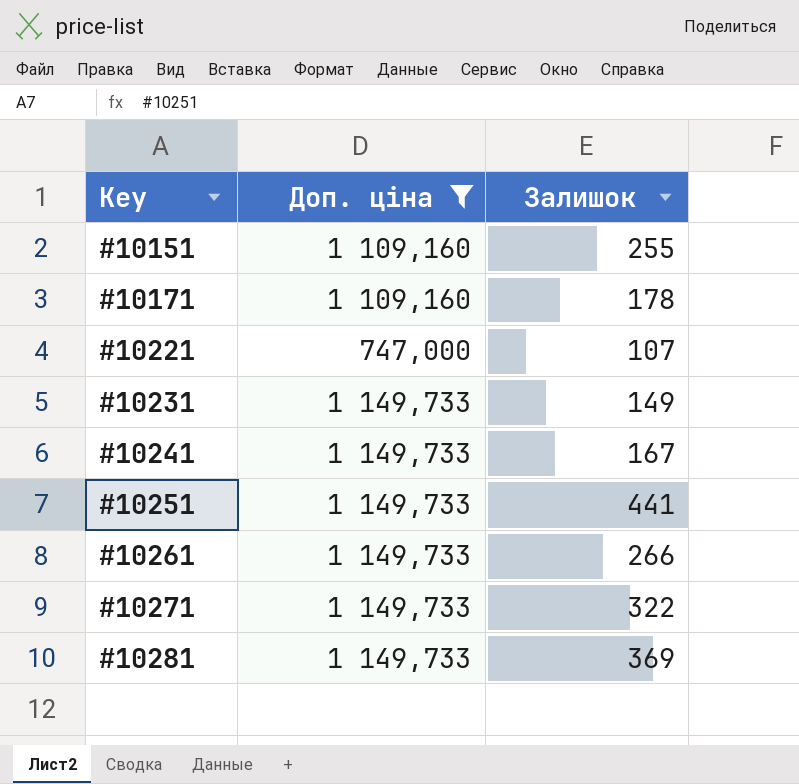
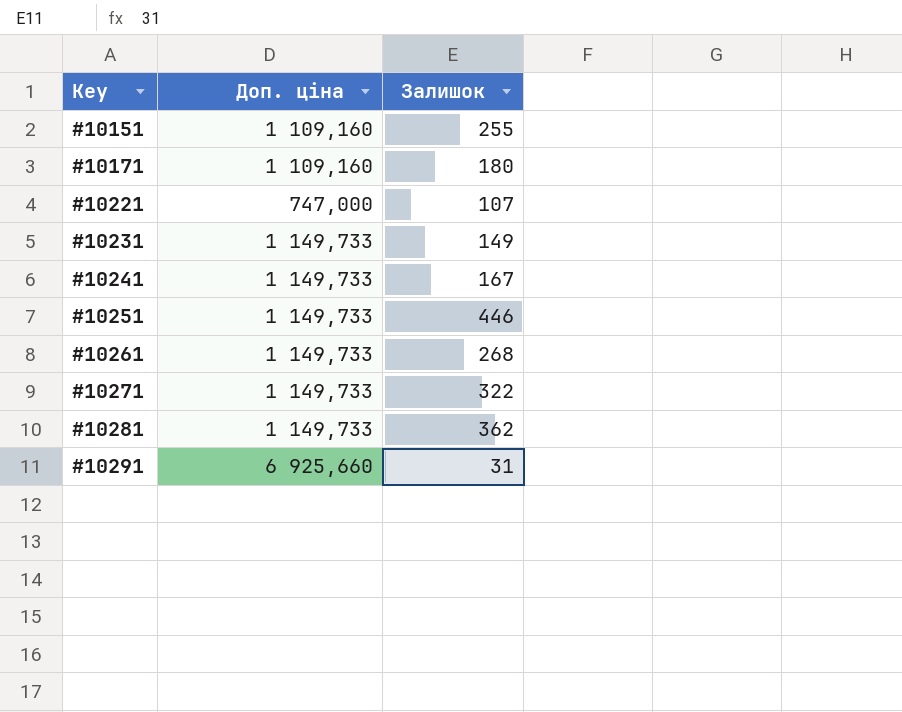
filter: Доп. ціна != 6 925,660 -> none
#10171 | Залишок: 178 -> 180
#10251 | Залишок: 441 -> 446
#10261 | Залишок: 266 -> 268
#10281 | Залишок: 369 -> 362

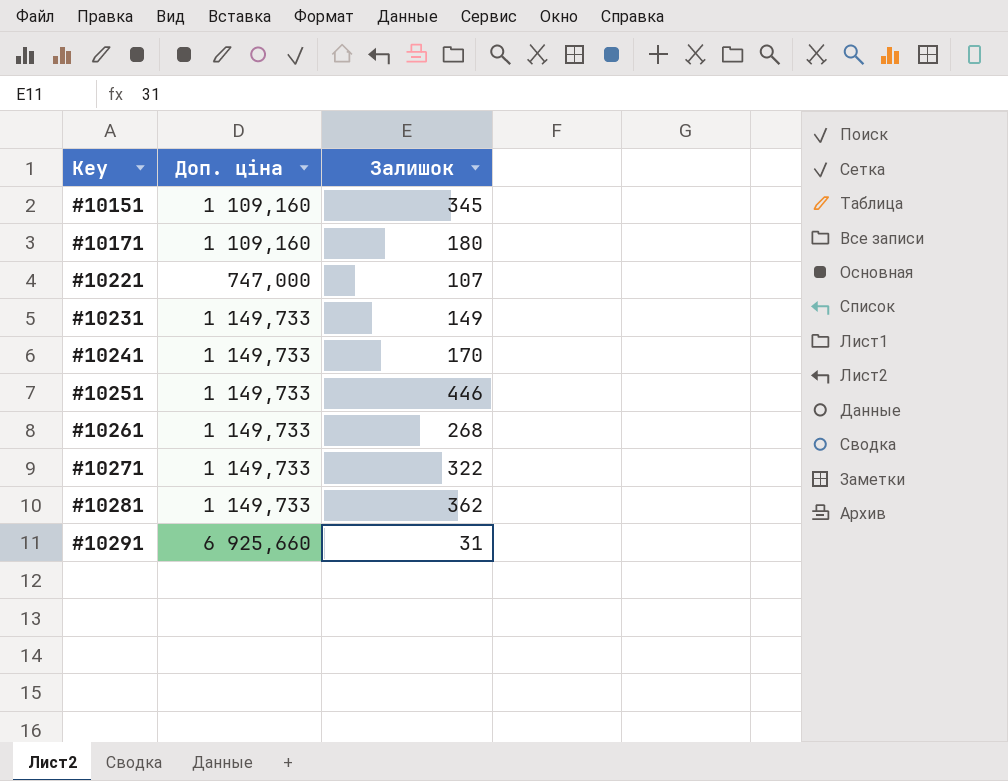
#10151 | Залишок: 255 -> 345
#10241 | Залишок: 167 -> 170

